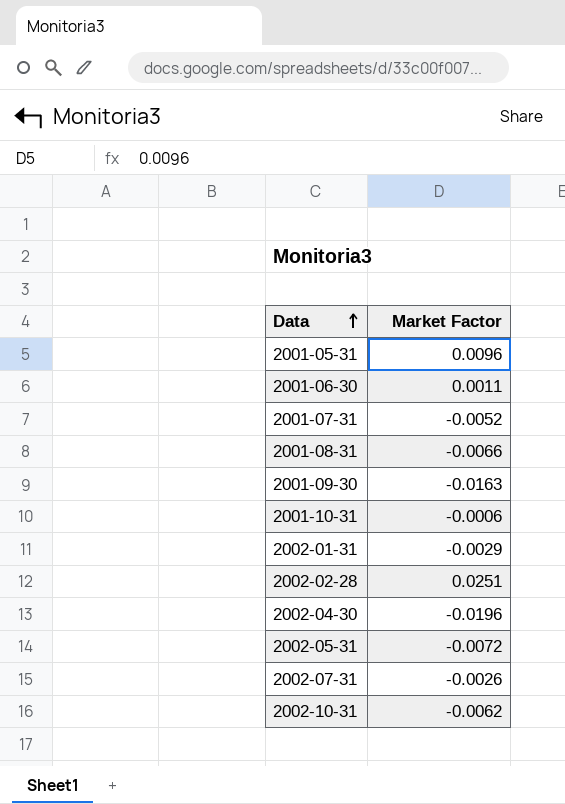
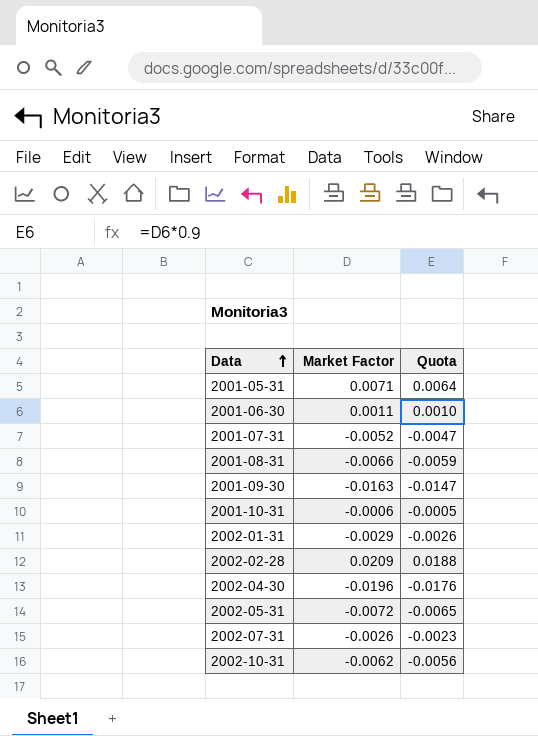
column Quota | formula: none -> [Market Factor] * 0.9
2001-05-31 | Market Factor: 0.0096 -> 0.0071
2002-02-28 | Market Factor: 0.0251 -> 0.0209

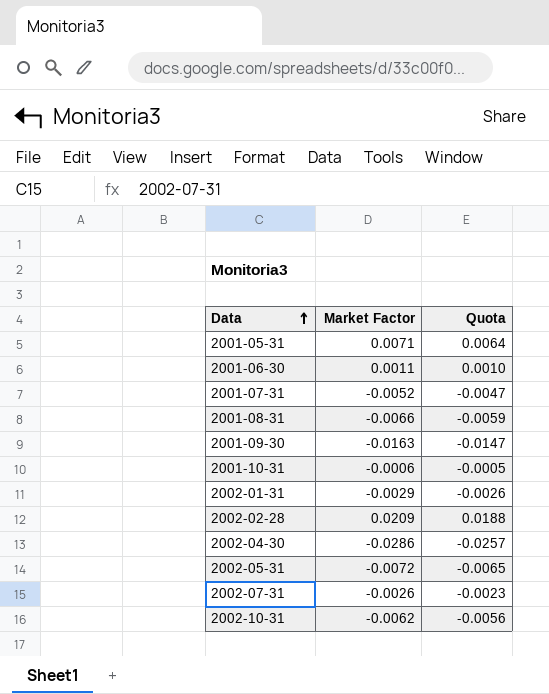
2002-04-30 | Market Factor: -0.0196 -> -0.0286
2002-04-30 | Quota: -0.0176 -> -0.0257

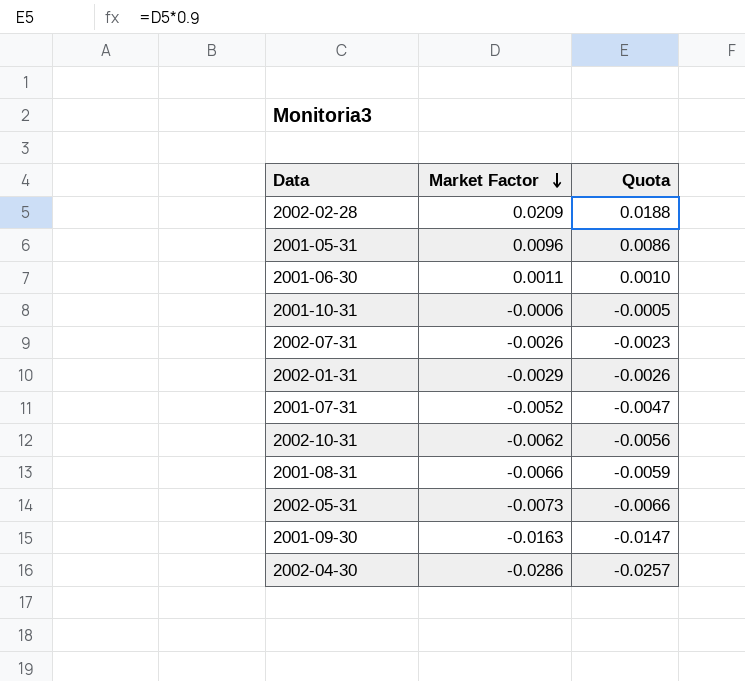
row order: Data ascending -> Market Factor descending
2001-05-31 | Market Factor: 0.0071 -> 0.0096
2001-05-31 | Quota: 0.0064 -> 0.0086
2002-05-31 | Market Factor: -0.0072 -> -0.0073
2002-05-31 | Quota: -0.0065 -> -0.0066

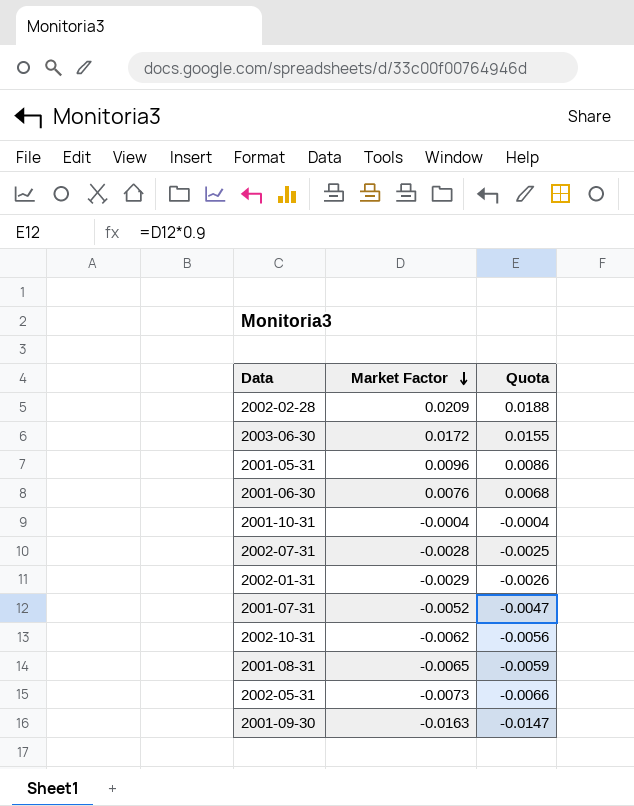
row 2002-04-30: -0.0286 | -0.0257 -> none
row 2003-06-30: none -> 0.0172 | 0.0155
2001-06-30 | Market Factor: 0.0011 -> 0.0076
2001-06-30 | Quota: 0.0010 -> 0.0068
2001-10-31 | Market Factor: -0.0006 -> -0.0004
2001-10-31 | Quota: -0.0005 -> -0.0004
2002-07-31 | Market Factor: -0.0026 -> -0.0028
2002-07-31 | Quota: -0.0023 -> -0.0025
2001-08-31 | Market Factor: -0.0066 -> -0.0065

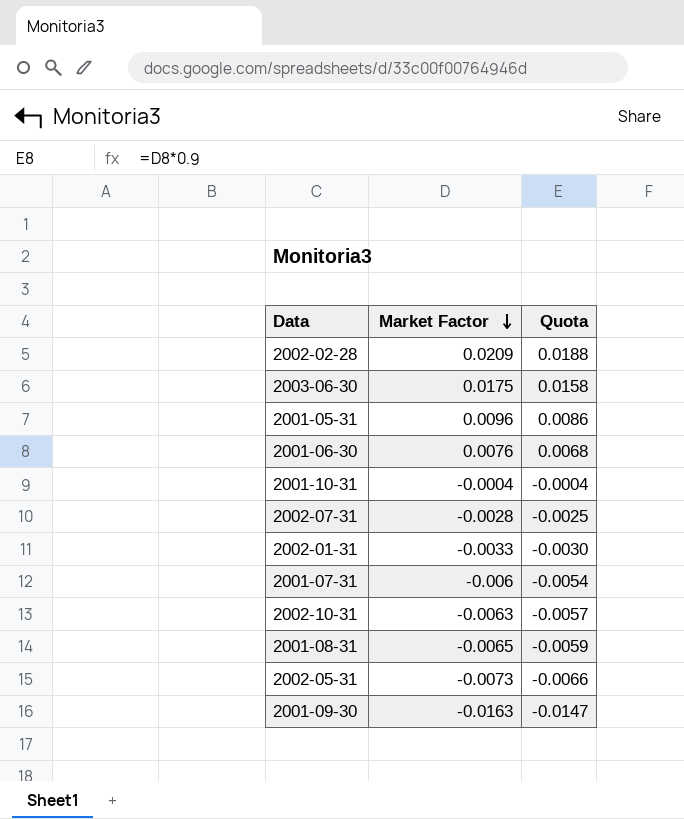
2003-06-30 | Market Factor: 0.0172 -> 0.0175
2003-06-30 | Quota: 0.0155 -> 0.0158
2002-01-31 | Market Factor: -0.0029 -> -0.0033
2002-01-31 | Quota: -0.0026 -> -0.0030
2001-07-31 | Market Factor: -0.0052 -> -0.006
2001-07-31 | Quota: -0.0047 -> -0.0054
2002-10-31 | Market Factor: -0.0062 -> -0.0063
2002-10-31 | Quota: -0.0056 -> -0.0057

